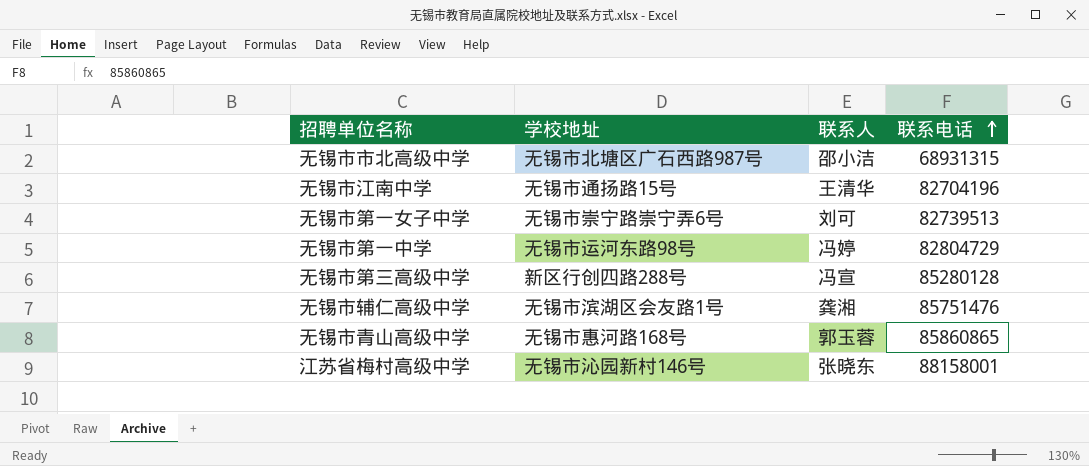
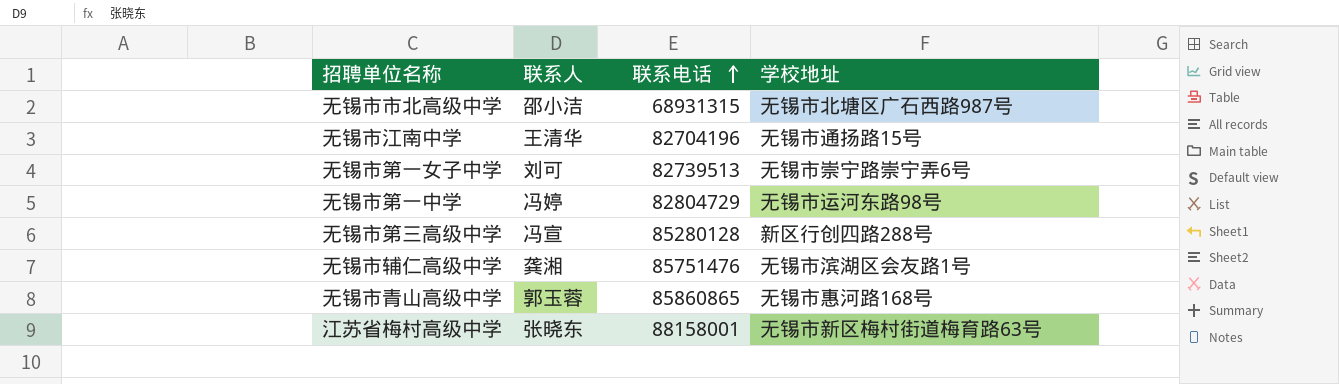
column 学校地址 | position: 2 -> 4
江苏省梅村高级中学 | 学校地址: 无锡市沁园新村146号 -> 无锡市新区梅村街道梅育路63号

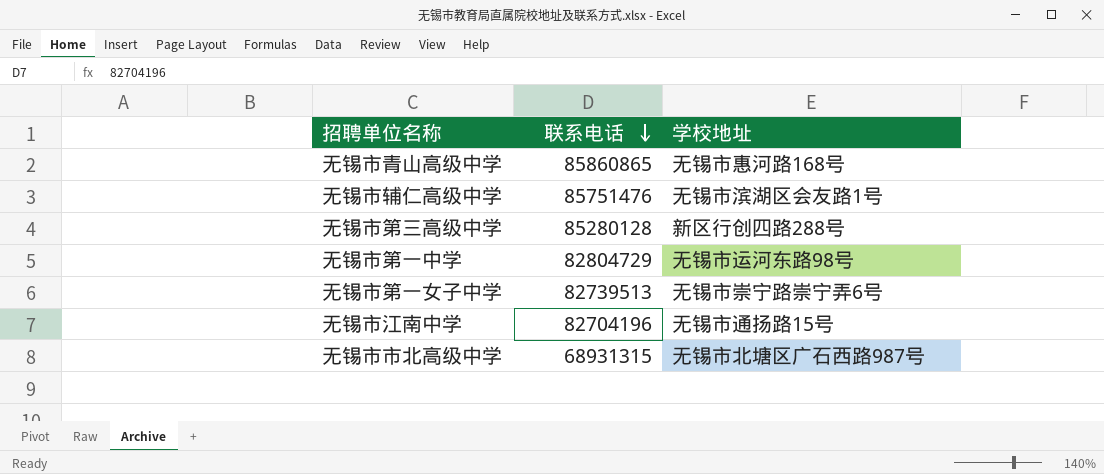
row order: 联系电话 ascending -> 联系电话 descending
column 联系人 | position: 2 -> none
row 江苏省梅村高级中学: 张晓东 | 88158001 | 无锡市新区梅村街道梅育路63号 -> none

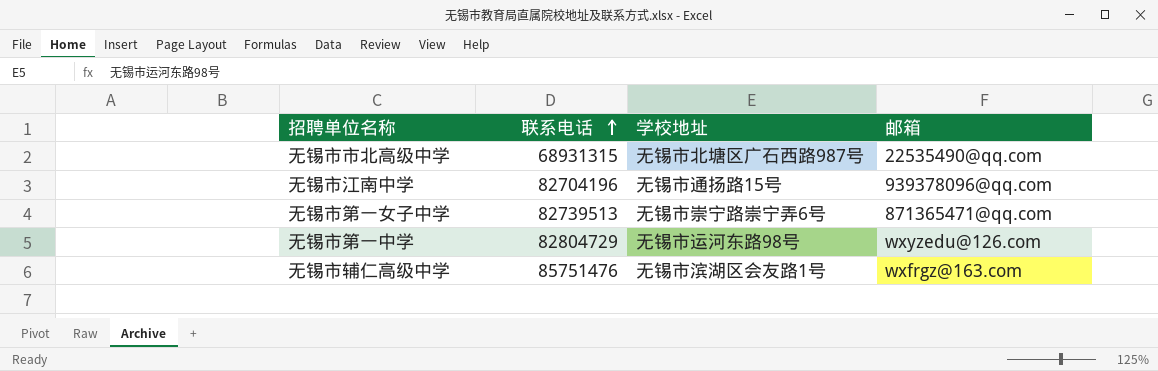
row order: 联系电话 descending -> 联系电话 ascending
column 邮箱 | position: none -> 4
row 无锡市青山高级中学: 85860865 | 无锡市惠河路168号 -> none
row 无锡市第三高级中学: 85280128 | 新区行创四路288号 -> none

